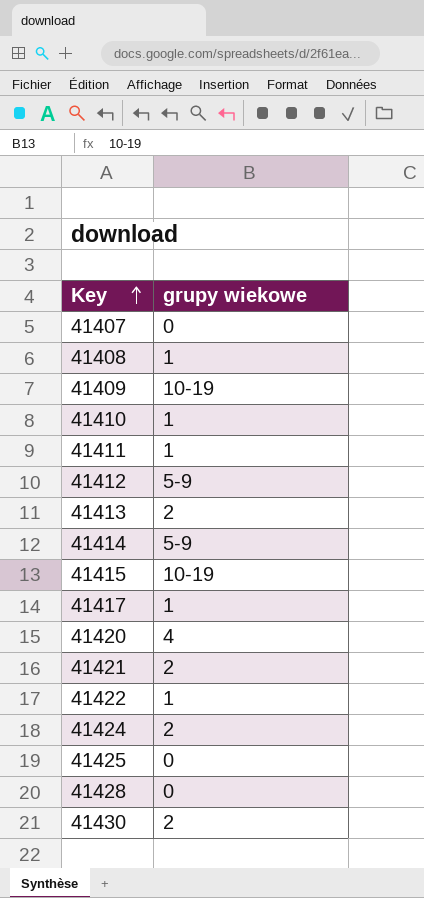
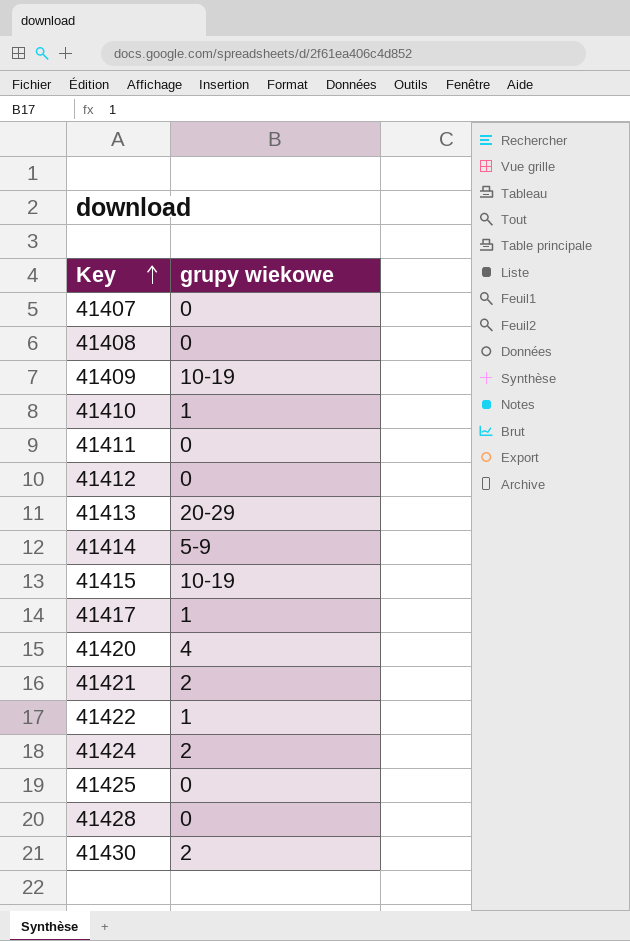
41408 | grupy wiekowe: 1 -> 0
41411 | grupy wiekowe: 1 -> 0
41412 | grupy wiekowe: 5-9 -> 0
41413 | grupy wiekowe: 2 -> 20-29

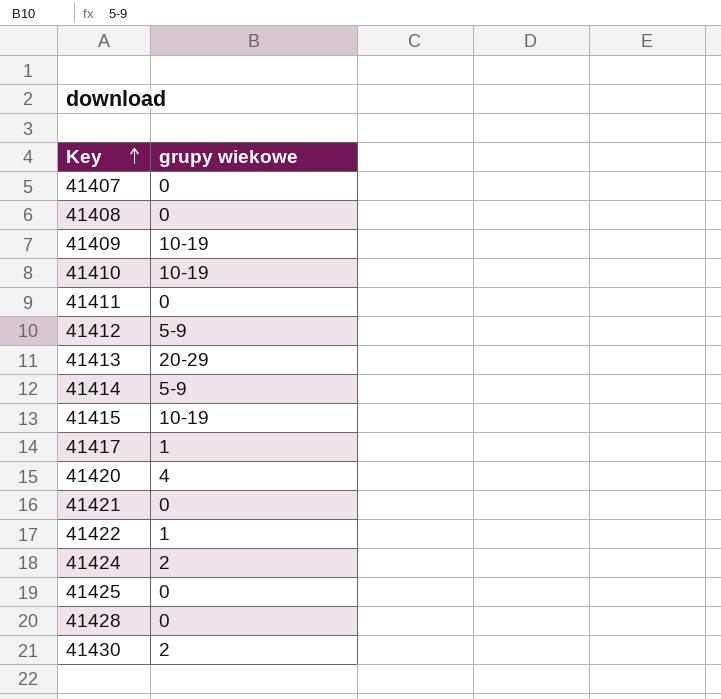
41410 | grupy wiekowe: 1 -> 10-19
41412 | grupy wiekowe: 0 -> 5-9
41421 | grupy wiekowe: 2 -> 0

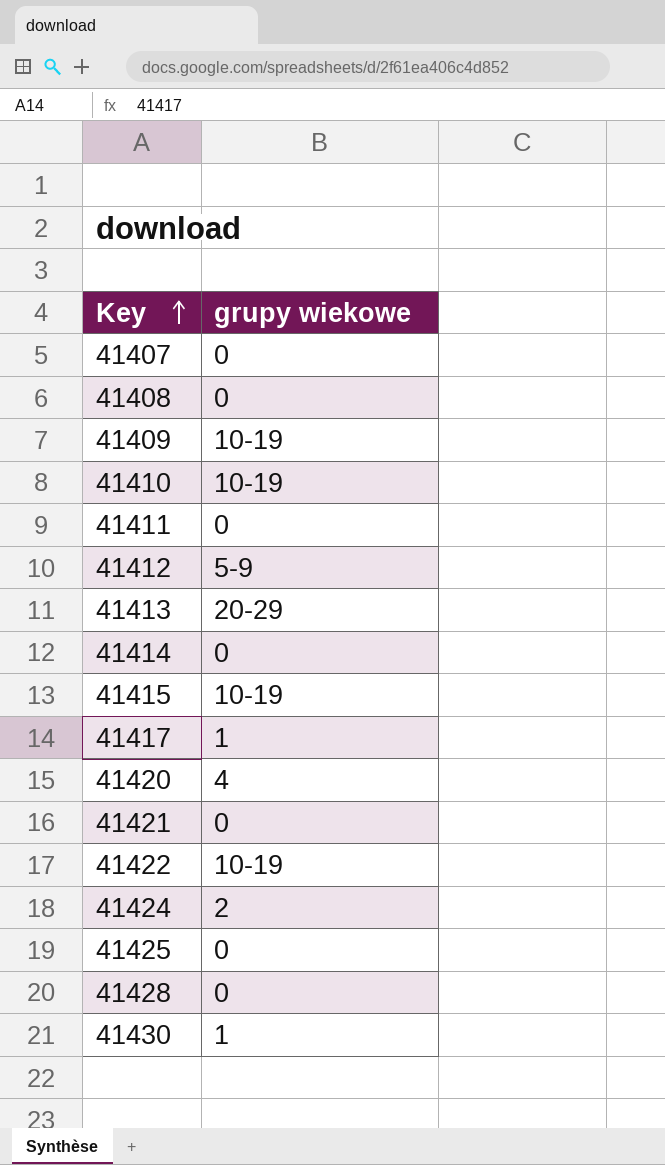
41414 | grupy wiekowe: 5-9 -> 0
41422 | grupy wiekowe: 1 -> 10-19
41430 | grupy wiekowe: 2 -> 1

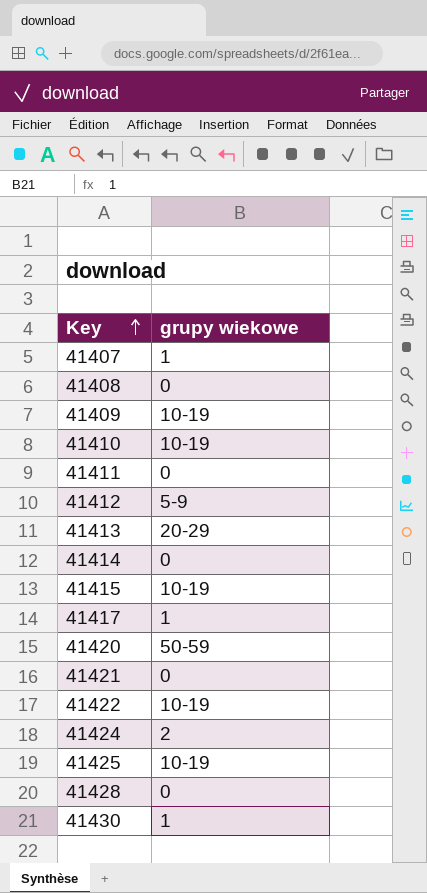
41407 | grupy wiekowe: 0 -> 1
41420 | grupy wiekowe: 4 -> 50-59
41425 | grupy wiekowe: 0 -> 10-19

